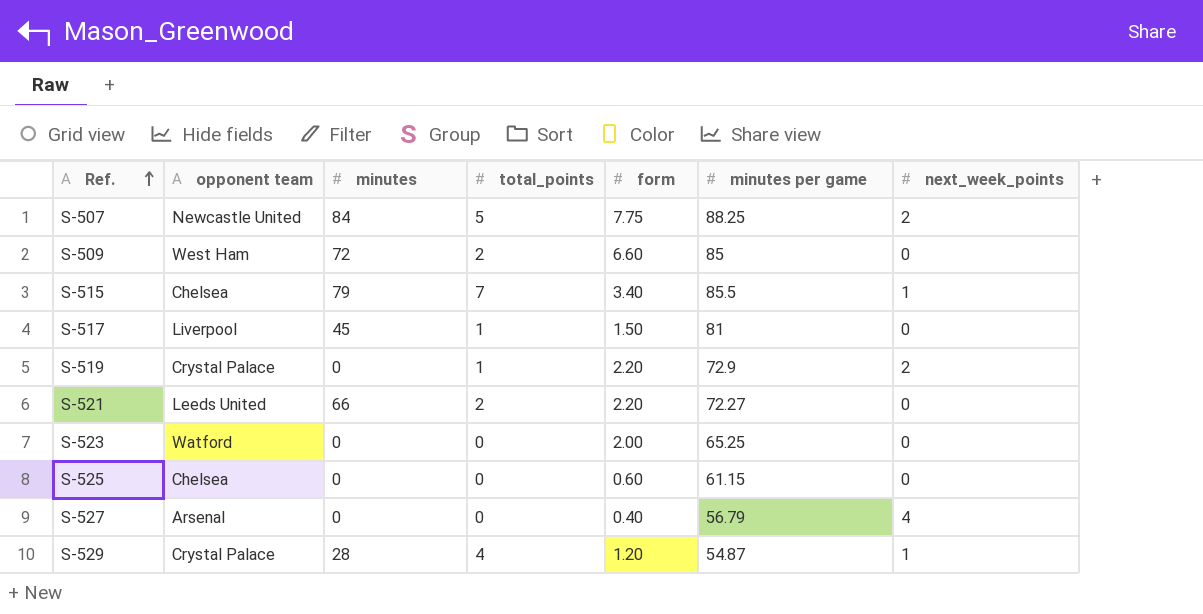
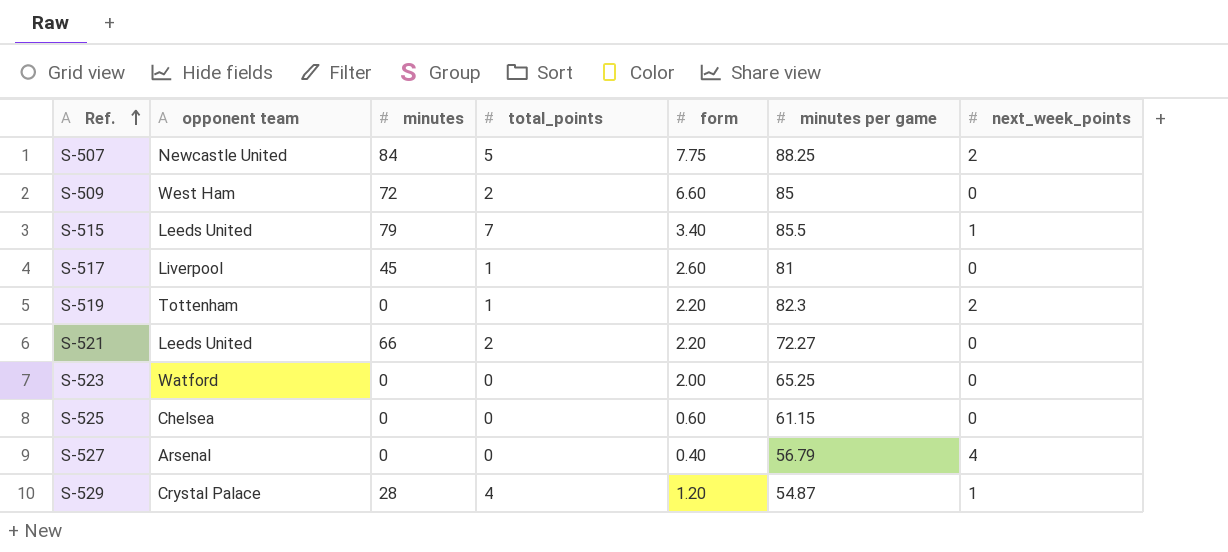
S-515 | opponent team: Chelsea -> Leeds United
S-517 | form: 1.50 -> 2.60
S-519 | opponent team: Crystal Palace -> Tottenham
S-519 | minutes per game: 72.9 -> 82.3

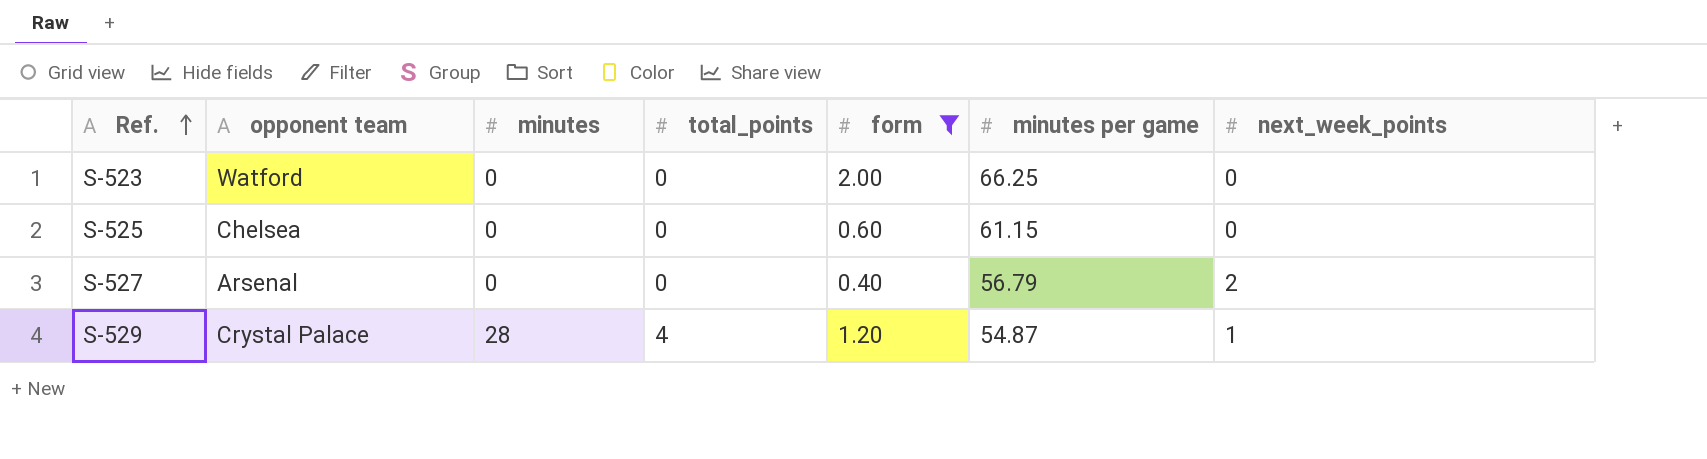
filter: none -> form <= 2.00
S-523 | minutes per game: 65.25 -> 66.25
S-527 | next_week_points: 4 -> 2

